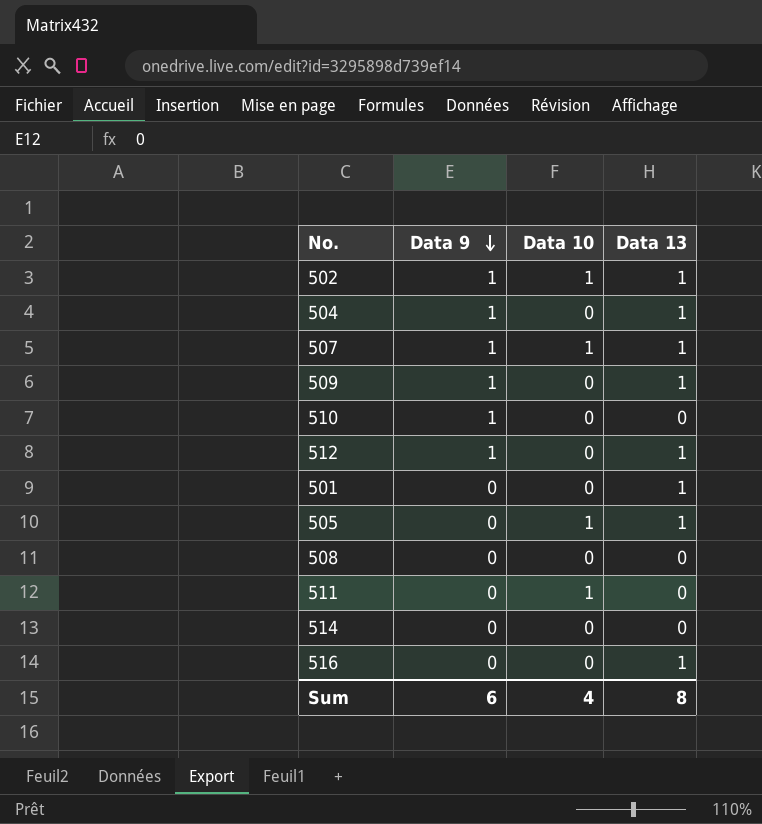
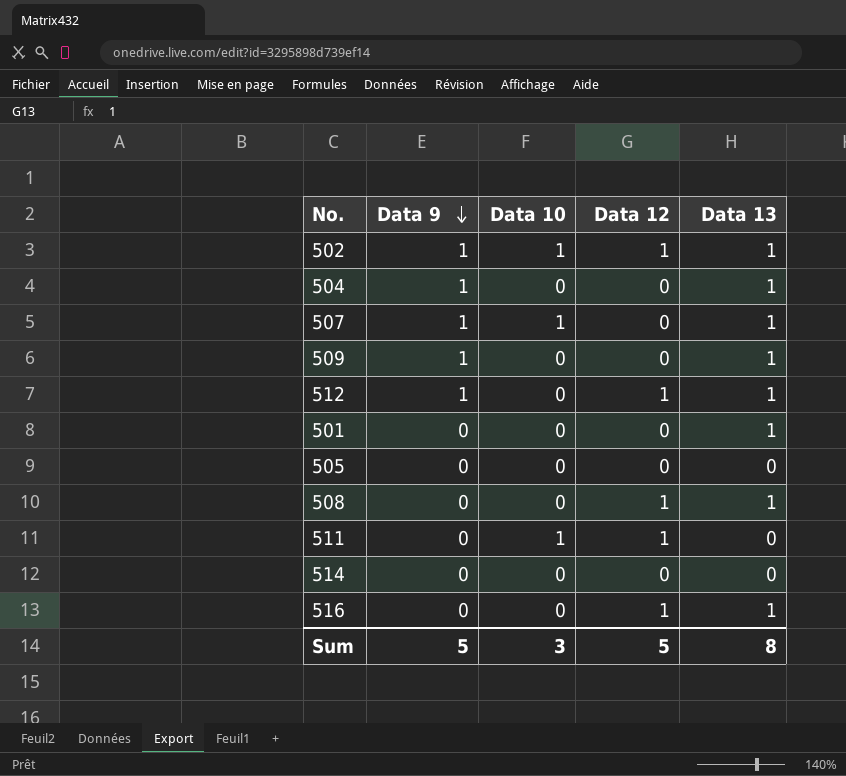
column Data 12 | position: none -> 4
row 510: 1 | 0 | 0 -> none
505 | Data 10: 1 -> 0
505 | Data 13: 1 -> 0
508 | Data 13: 0 -> 1
Sum | Data 9: 6 -> 5
Sum | Data 10: 4 -> 3

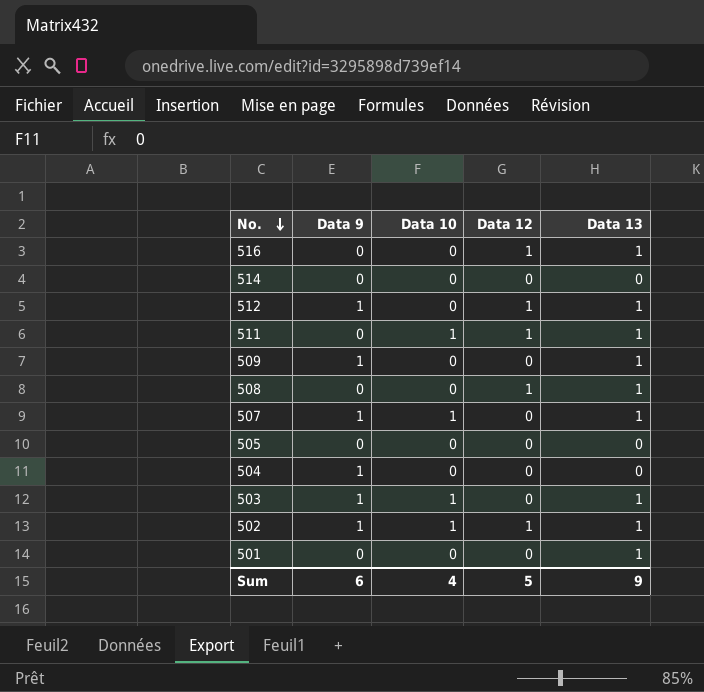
row order: Data 9 descending -> No. descending
511 | Data 13: 0 -> 1
504 | Data 13: 1 -> 0
row 503: none -> 1 | 1 | 0 | 1
Sum | Data 9: 5 -> 6
Sum | Data 10: 3 -> 4
Sum | Data 13: 8 -> 9

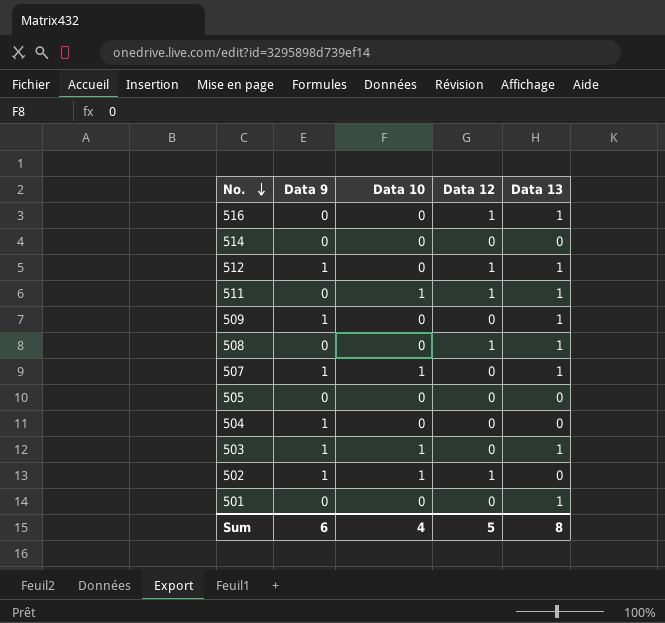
502 | Data 13: 1 -> 0
Sum | Data 13: 9 -> 8

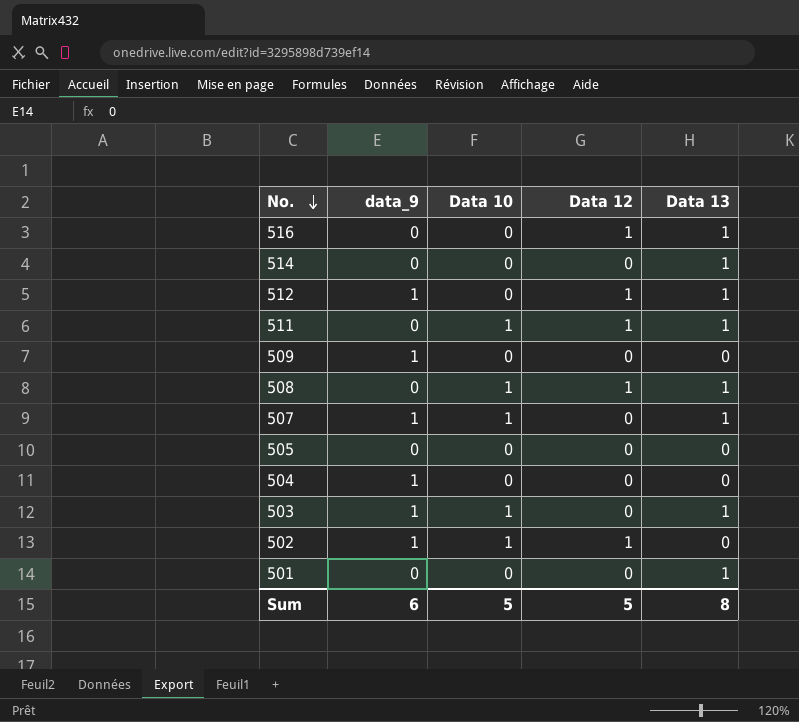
column name: Data 9 -> data_9
514 | Data 13: 0 -> 1
509 | Data 13: 1 -> 0
508 | Data 10: 0 -> 1
Sum | Data 10: 4 -> 5

